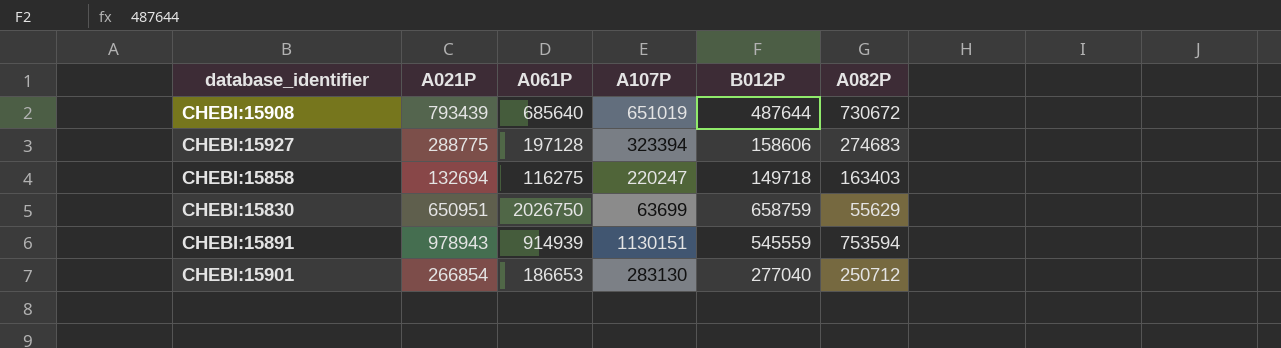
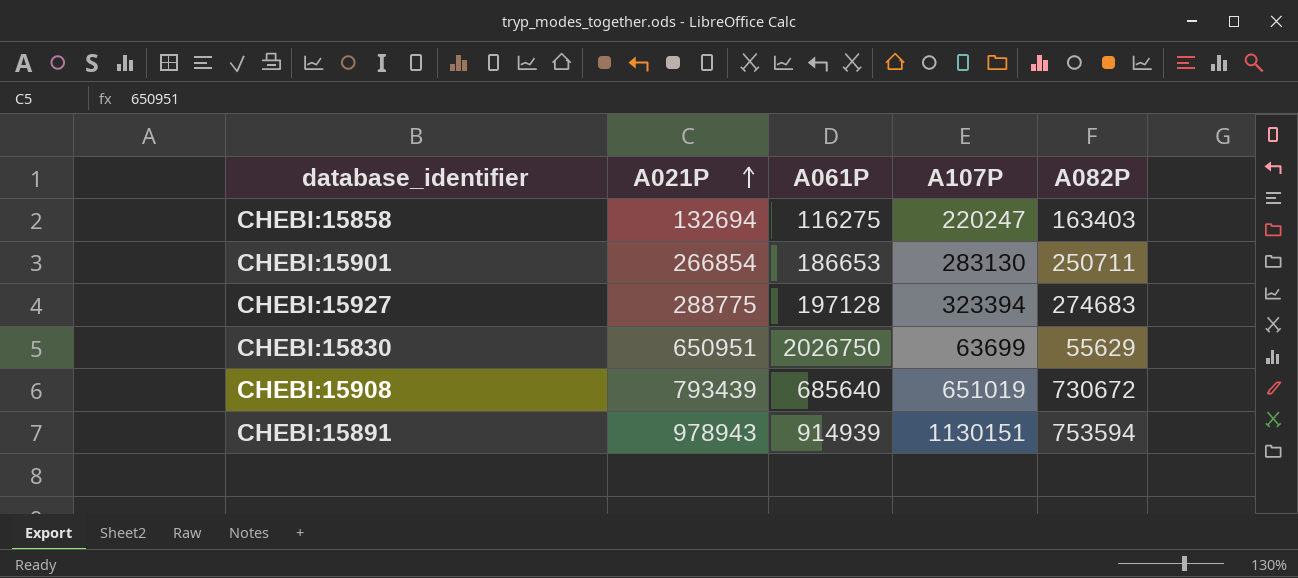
row order: none -> A021P ascending
column B012P | position: 5 -> none
CHEBI:15901 | A082P: 250712 -> 250711

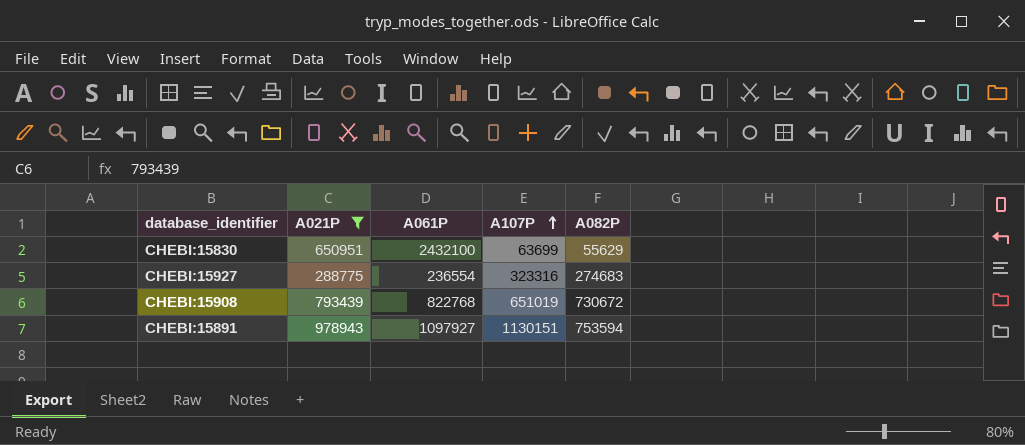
filter: none -> A021P >= 288775
row order: A021P ascending -> A107P ascending
CHEBI:15830 | A061P: 2026750 -> 2432100
CHEBI:15927 | A061P: 197128 -> 236554
CHEBI:15927 | A107P: 323394 -> 323316
CHEBI:15908 | A061P: 685640 -> 822768
CHEBI:15891 | A061P: 914939 -> 1097927

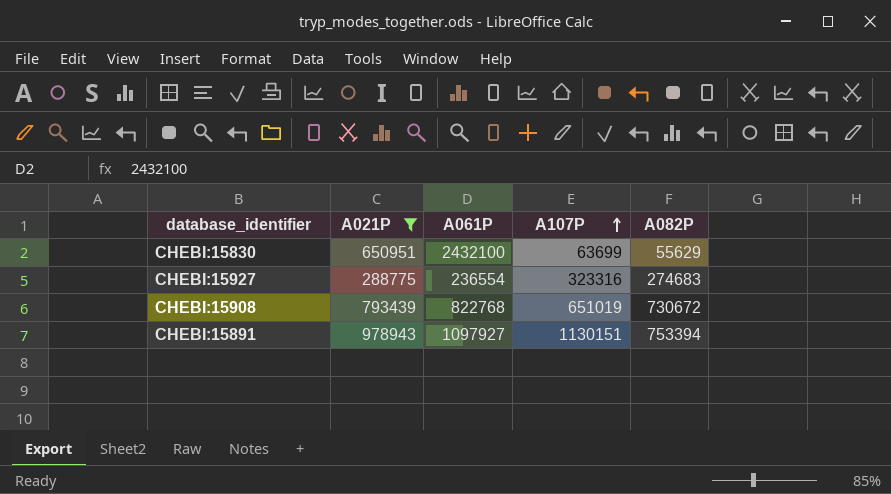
CHEBI:15891 | A082P: 753594 -> 753394

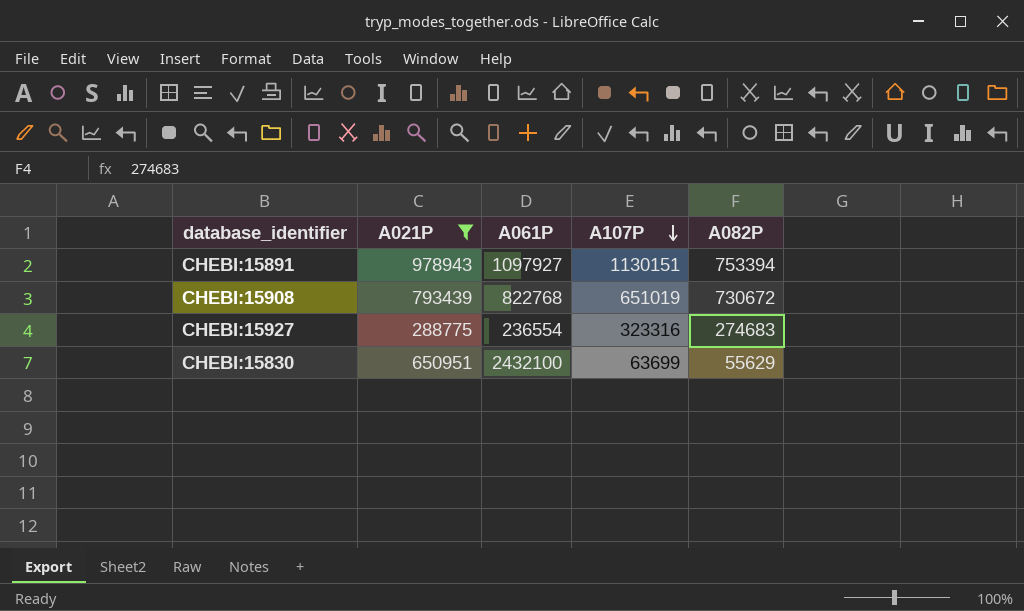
row order: A107P ascending -> A107P descending

